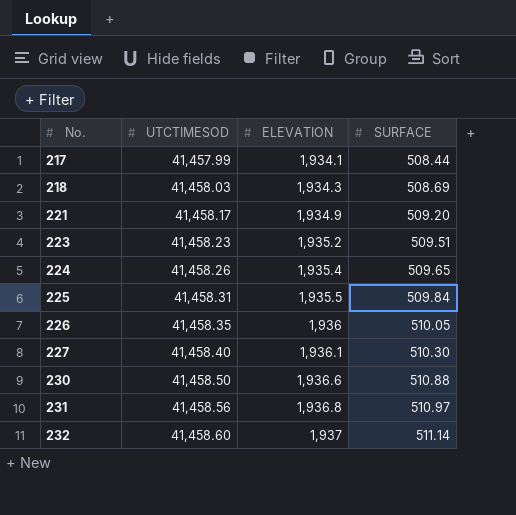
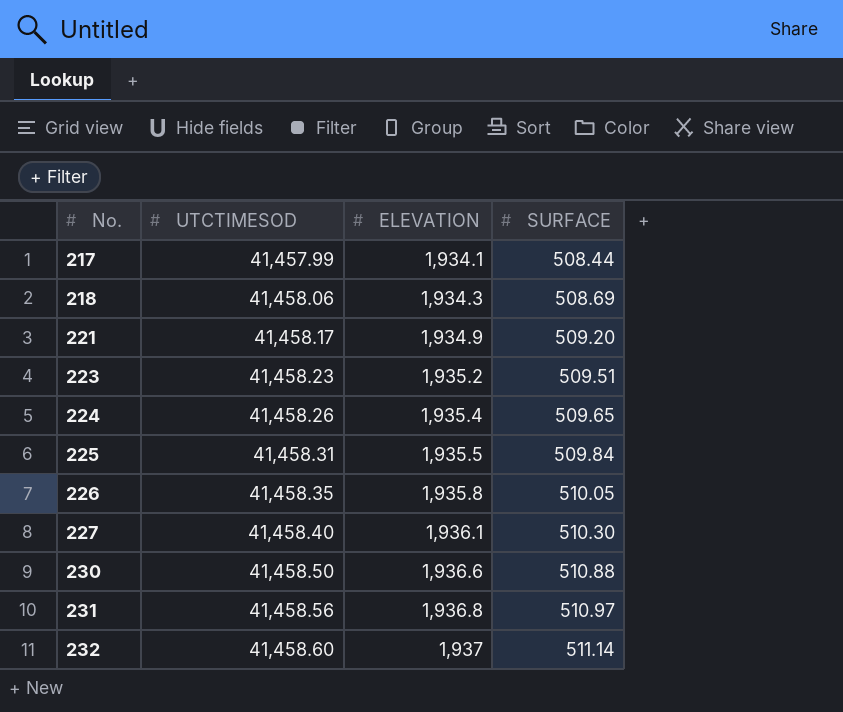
218 | UTCTIMESOD: 41,458.03 -> 41,458.06
226 | ELEVATION: 1,936 -> 1,935.8

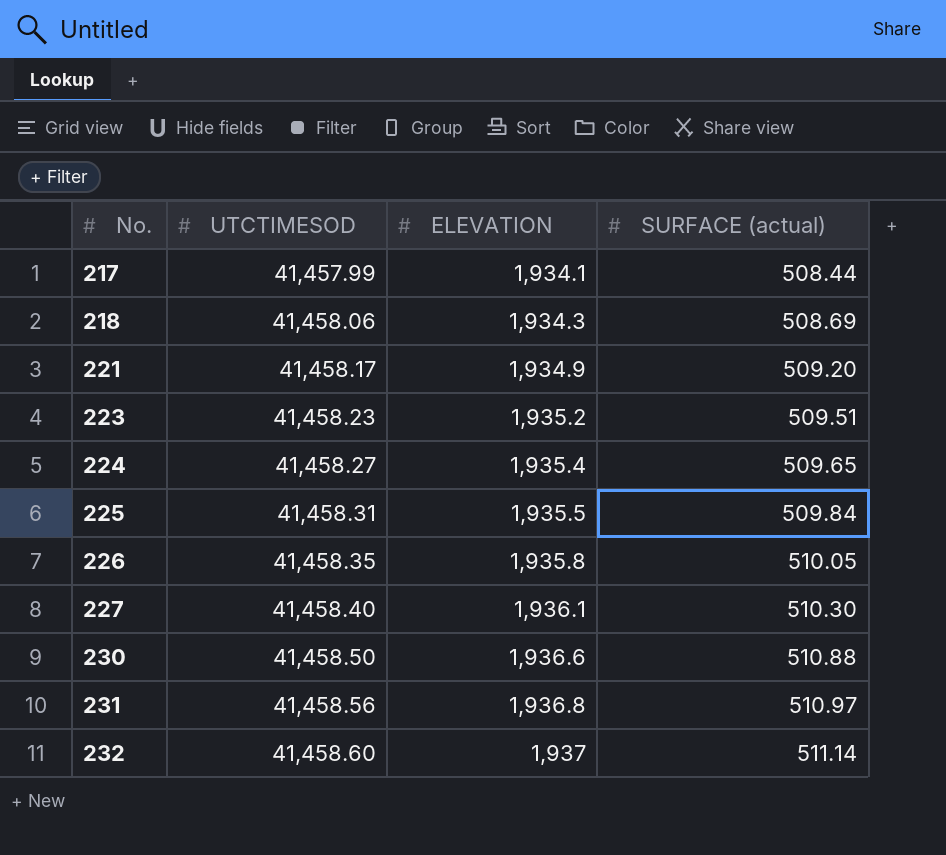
column name: SURFACE -> SURFACE (actual)
224 | UTCTIMESOD: 41,458.26 -> 41,458.27

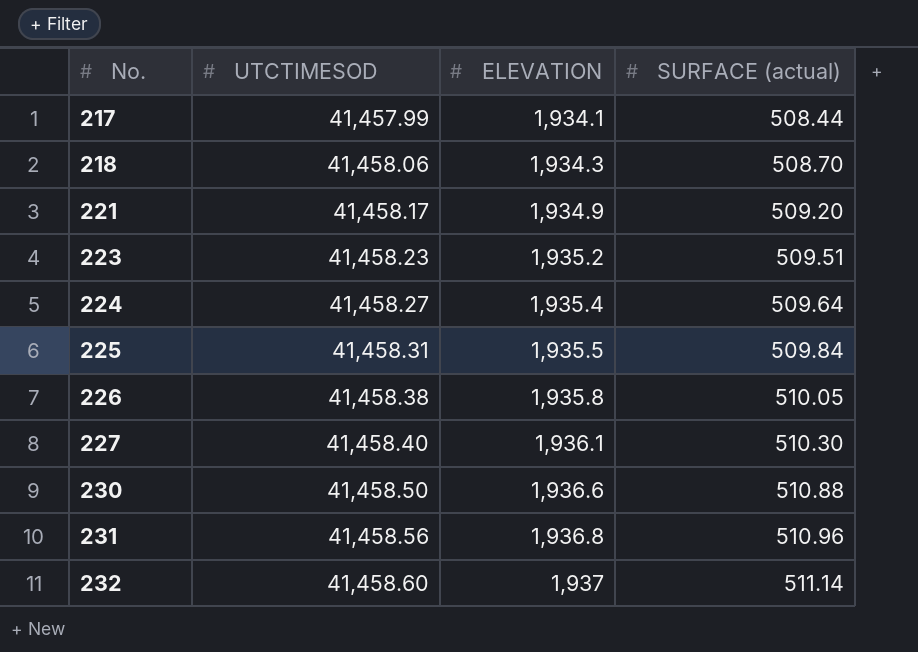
218 | SURFACE (actual): 508.69 -> 508.70
224 | SURFACE (actual): 509.65 -> 509.64
226 | UTCTIMESOD: 41,458.35 -> 41,458.38
231 | SURFACE (actual): 510.97 -> 510.96

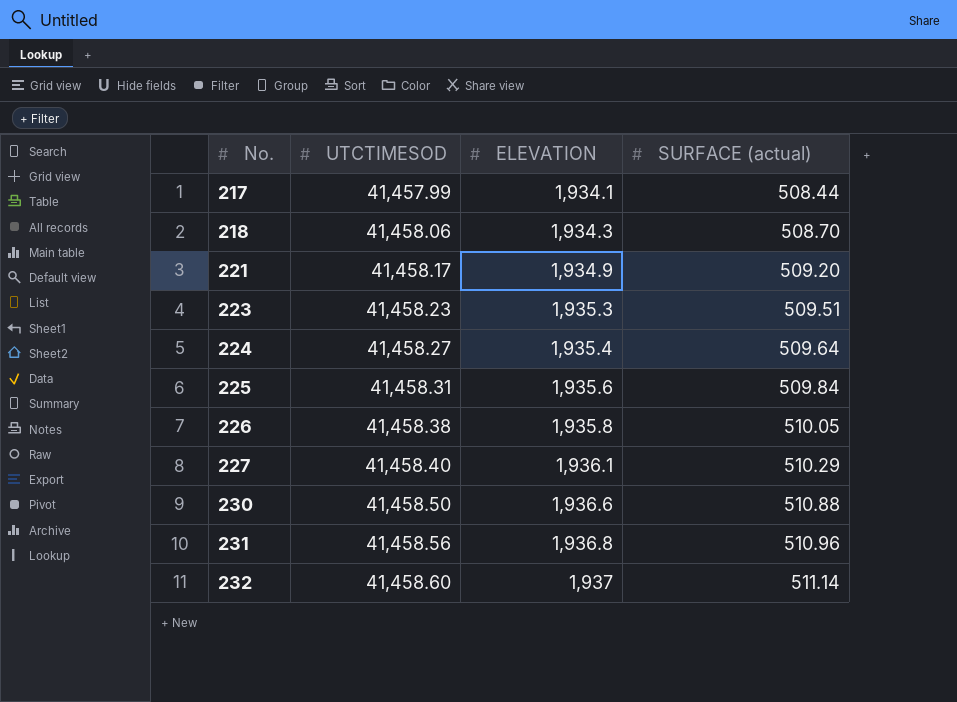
223 | ELEVATION: 1,935.2 -> 1,935.3
225 | ELEVATION: 1,935.5 -> 1,935.6
227 | SURFACE (actual): 510.30 -> 510.29

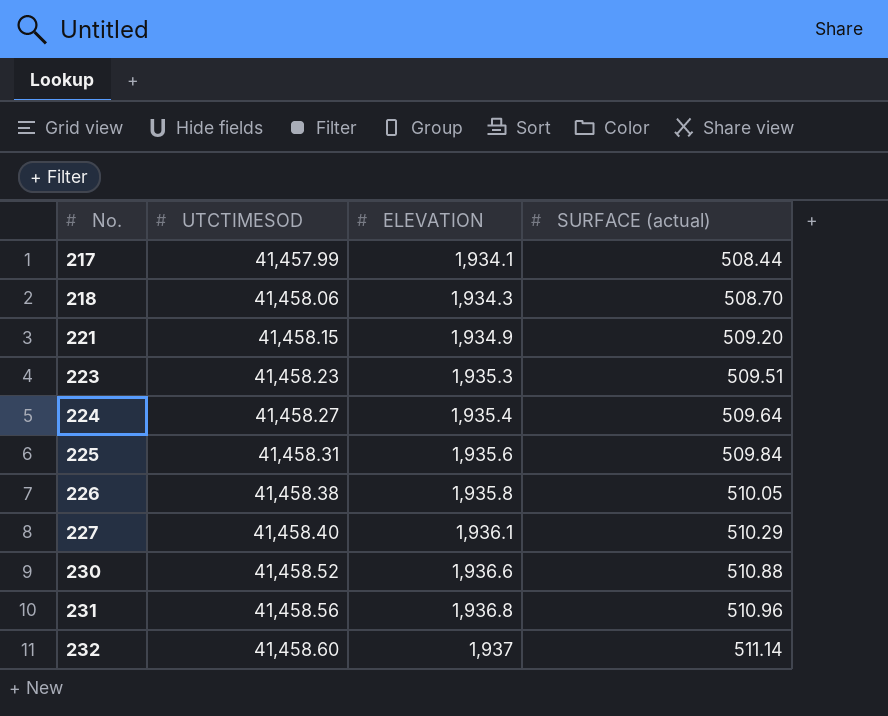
221 | UTCTIMESOD: 41,458.17 -> 41,458.15
230 | UTCTIMESOD: 41,458.50 -> 41,458.52

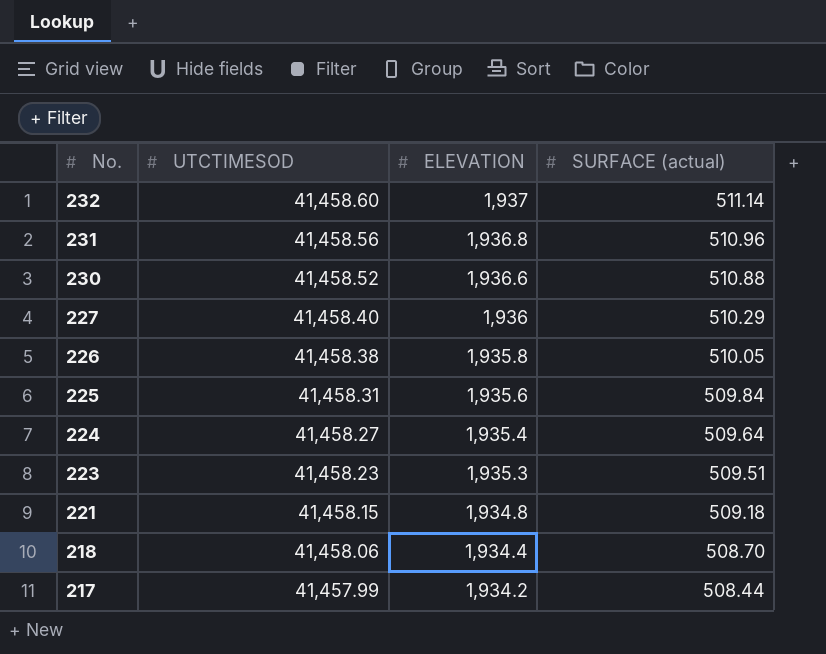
row order: No. ascending -> No. descending
227 | ELEVATION: 1,936.1 -> 1,936
221 | ELEVATION: 1,934.9 -> 1,934.8
221 | SURFACE (actual): 509.20 -> 509.18
218 | ELEVATION: 1,934.3 -> 1,934.4
217 | ELEVATION: 1,934.1 -> 1,934.2

